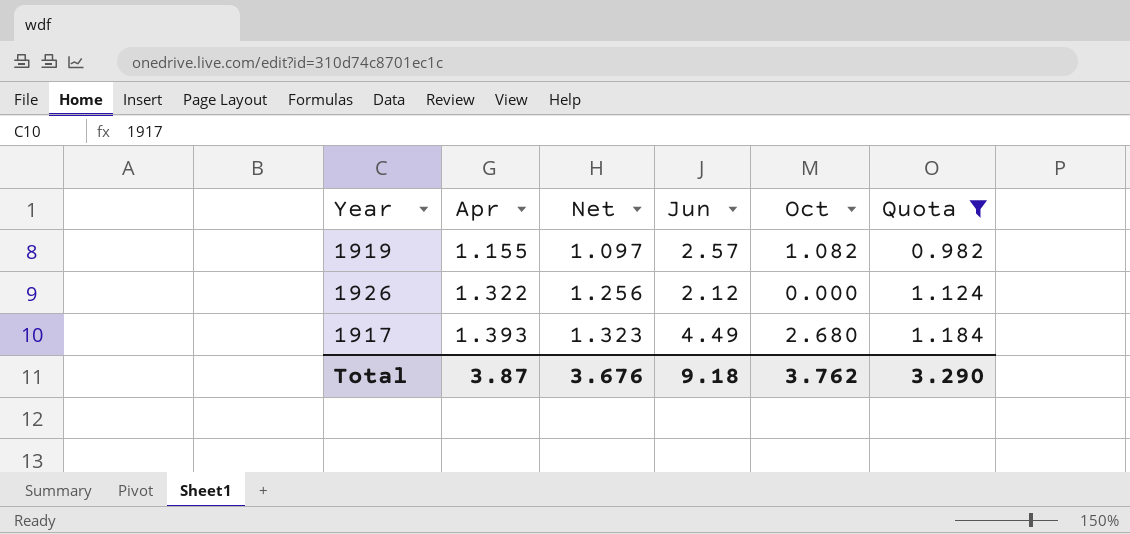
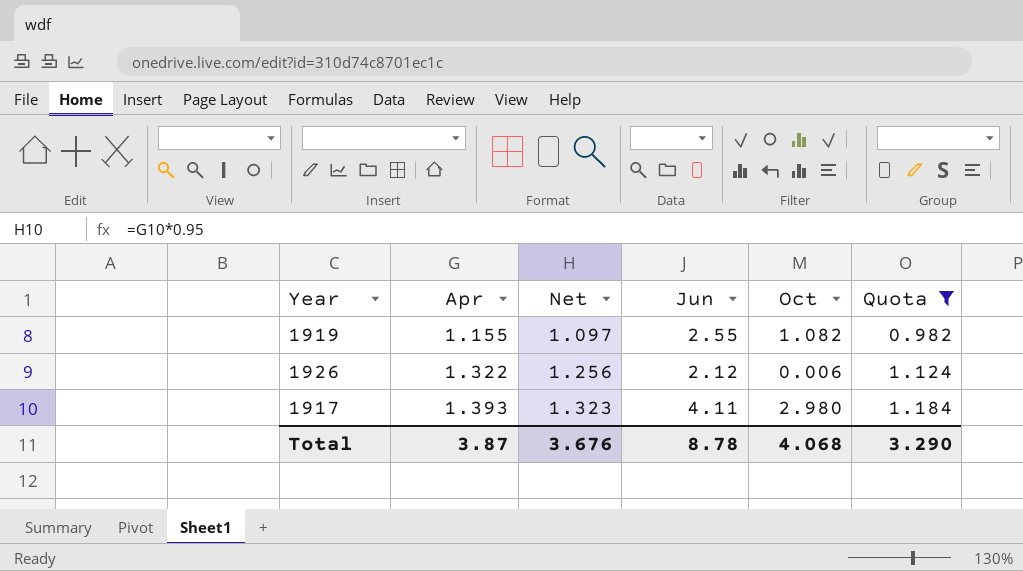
1919 | Jun: 2.57 -> 2.55
1926 | Oct: 0.000 -> 0.006
1917 | Jun: 4.49 -> 4.11
1917 | Oct: 2.680 -> 2.980
Total | Jun: 9.18 -> 8.78
Total | Oct: 3.762 -> 4.068

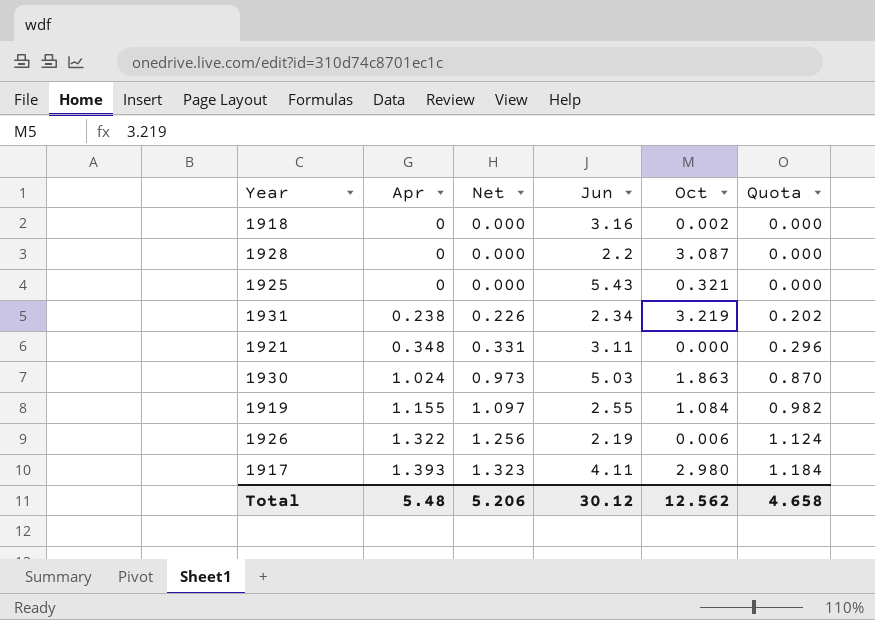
filter: Quota >= 0.982 -> none
1919 | Oct: 1.082 -> 1.084
1926 | Jun: 2.12 -> 2.19
Total | Apr: 3.87 -> 5.48
Total | Net: 3.676 -> 5.206
Total | Jun: 8.78 -> 30.12
Total | Oct: 4.068 -> 12.562
Total | Quota: 3.290 -> 4.658

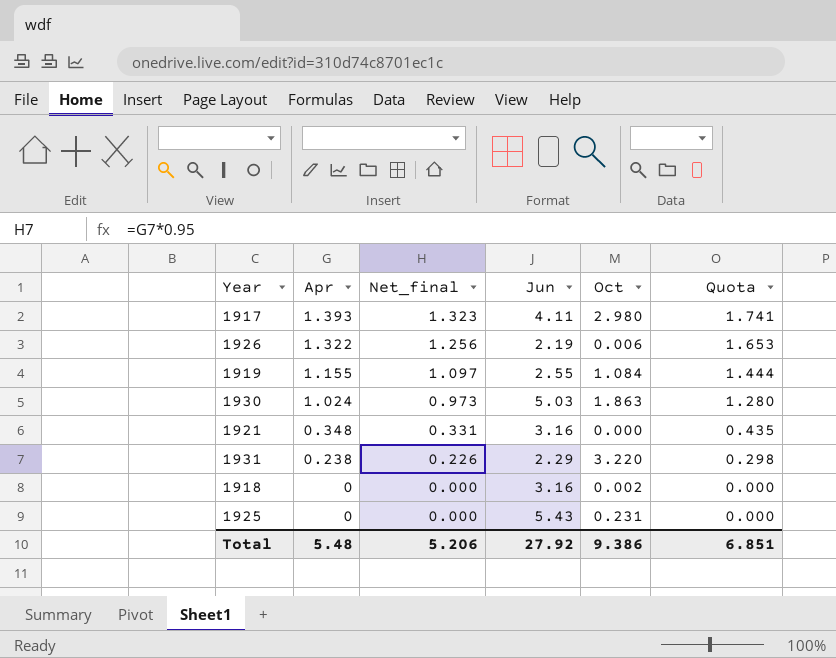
row order: Apr ascending -> Apr descending
column name: Net -> Net_final
column Quota | formula: [Apr] * 0.85 -> [Apr] * 1.25
row 1928: 0 | 0.000 | 2.2 | 3.087 | 0.000 -> none
1921 | Jun: 3.11 -> 3.16
1931 | Jun: 2.34 -> 2.29
1931 | Oct: 3.219 -> 3.220
1925 | Oct: 0.321 -> 0.231
Total | Jun: 30.12 -> 27.92
Total | Oct: 12.562 -> 9.386
Total | Quota: 4.658 -> 6.851

